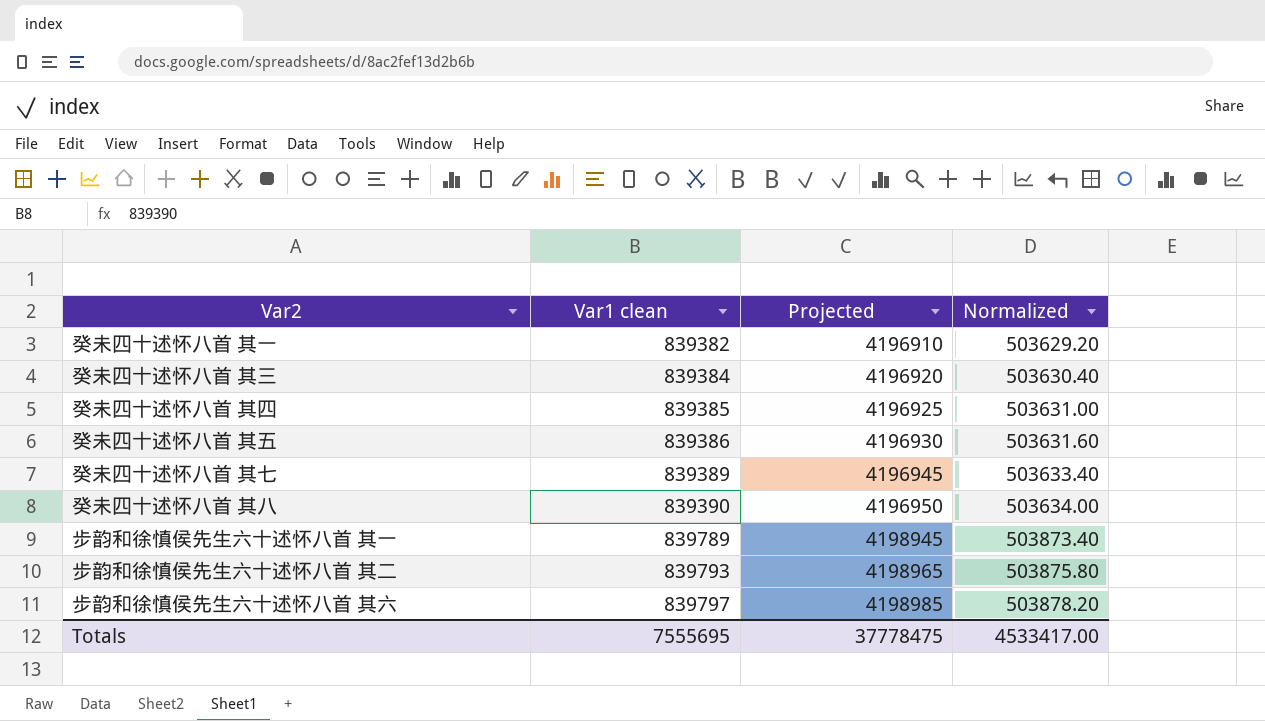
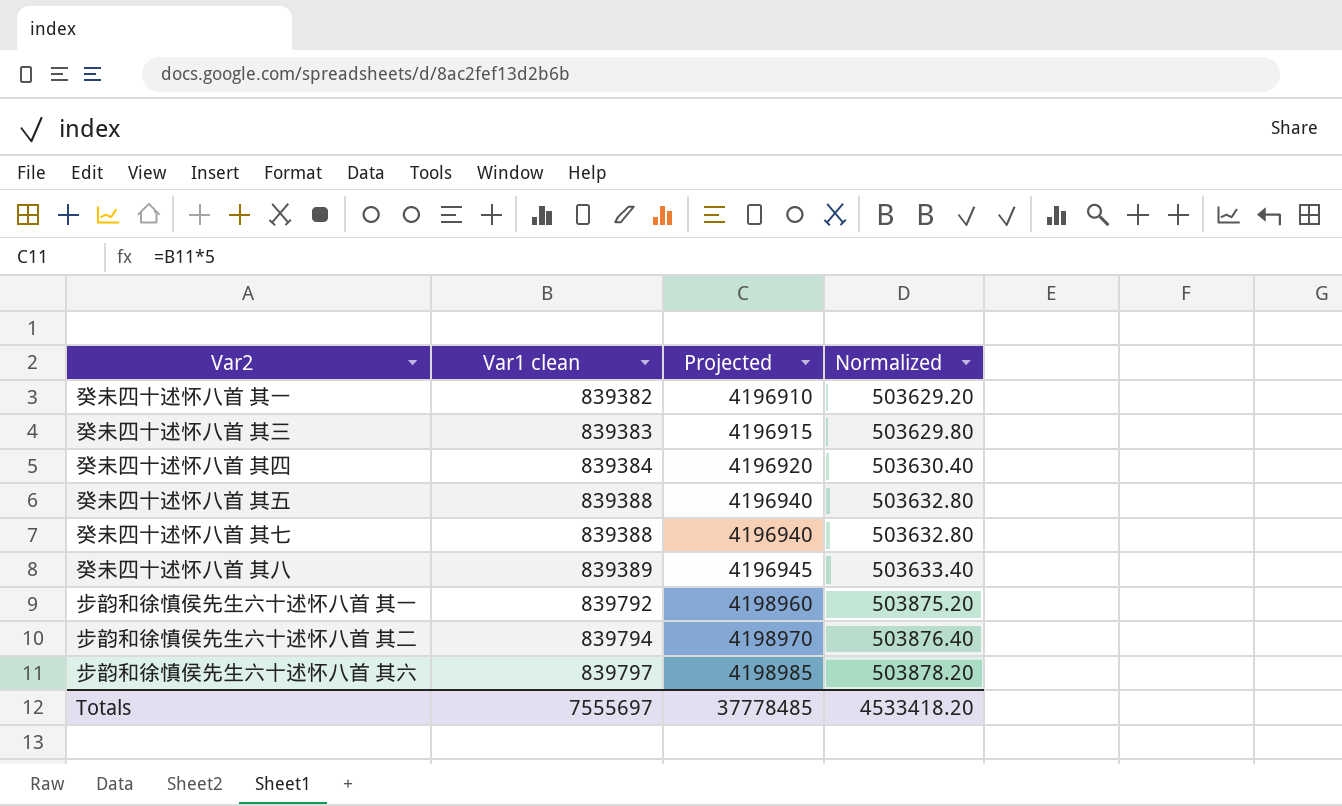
癸未四十述怀八首 其三 | Var1 clean: 839384 -> 839383
癸未四十述怀八首 其三 | Projected: 4196920 -> 4196915
癸未四十述怀八首 其三 | Normalized: 503630.40 -> 503629.80
癸未四十述怀八首 其四 | Var1 clean: 839385 -> 839384
癸未四十述怀八首 其四 | Projected: 4196925 -> 4196920
癸未四十述怀八首 其四 | Normalized: 503631.00 -> 503630.40
癸未四十述怀八首 其五 | Var1 clean: 839386 -> 839388
癸未四十述怀八首 其五 | Projected: 4196930 -> 4196940
癸未四十述怀八首 其五 | Normalized: 503631.60 -> 503632.80
癸未四十述怀八首 其七 | Var1 clean: 839389 -> 839388
癸未四十述怀八首 其七 | Projected: 4196945 -> 4196940
癸未四十述怀八首 其七 | Normalized: 503633.40 -> 503632.80
癸未四十述怀八首 其八 | Var1 clean: 839390 -> 839389
癸未四十述怀八首 其八 | Projected: 4196950 -> 4196945
癸未四十述怀八首 其八 | Normalized: 503634.00 -> 503633.40
步韵和徐慎侯先生六十述怀八首 其一 | Var1 clean: 839789 -> 839792
步韵和徐慎侯先生六十述怀八首 其一 | Projected: 4198945 -> 4198960
步韵和徐慎侯先生六十述怀八首 其一 | Normalized: 503873.40 -> 503875.20
步韵和徐慎侯先生六十述怀八首 其二 | Var1 clean: 839793 -> 839794
步韵和徐慎侯先生六十述怀八首 其二 | Projected: 4198965 -> 4198970
步韵和徐慎侯先生六十述怀八首 其二 | Normalized: 503875.80 -> 503876.40
Totals | Var1 clean: 7555695 -> 7555697
Totals | Projected: 37778475 -> 37778485
Totals | Normalized: 4533417.00 -> 4533418.20

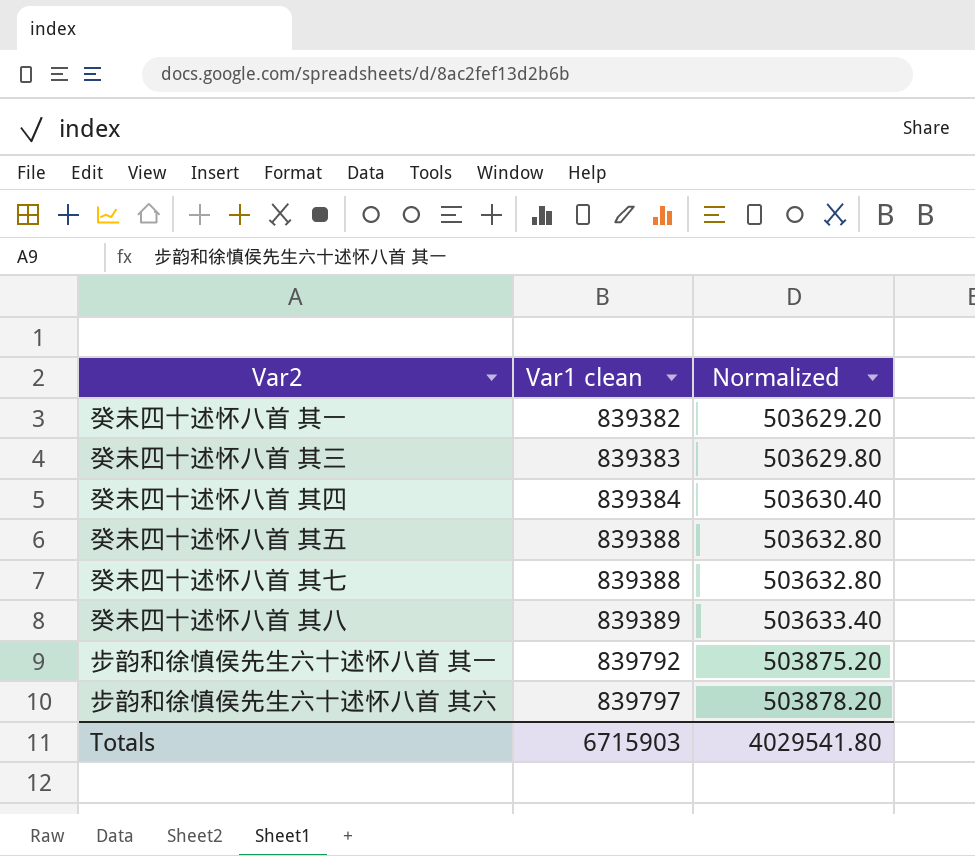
column Projected | formula: [Var1 clean] * 5 -> none
row 步韵和徐慎侯先生六十述怀八首 其二: 839794 | 4198970 | 503876.40 -> none
Totals | Var1 clean: 7555697 -> 6715903
Totals | Normalized: 4533418.20 -> 4029541.80

